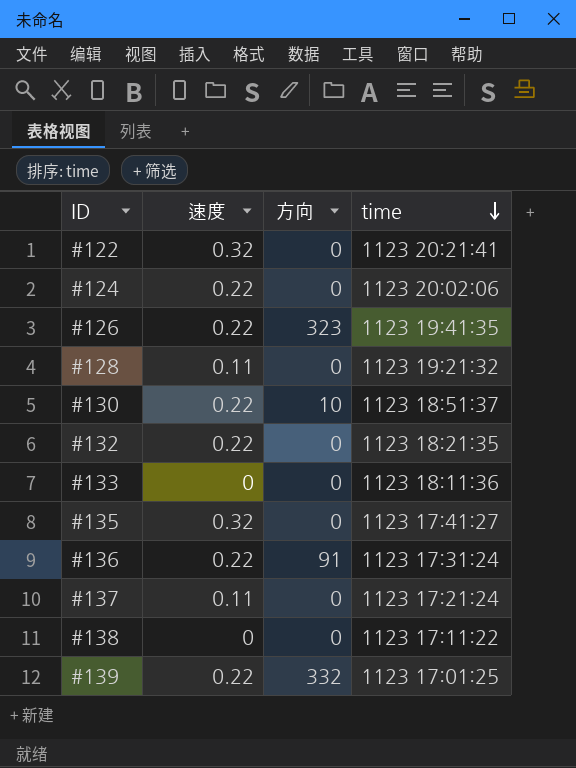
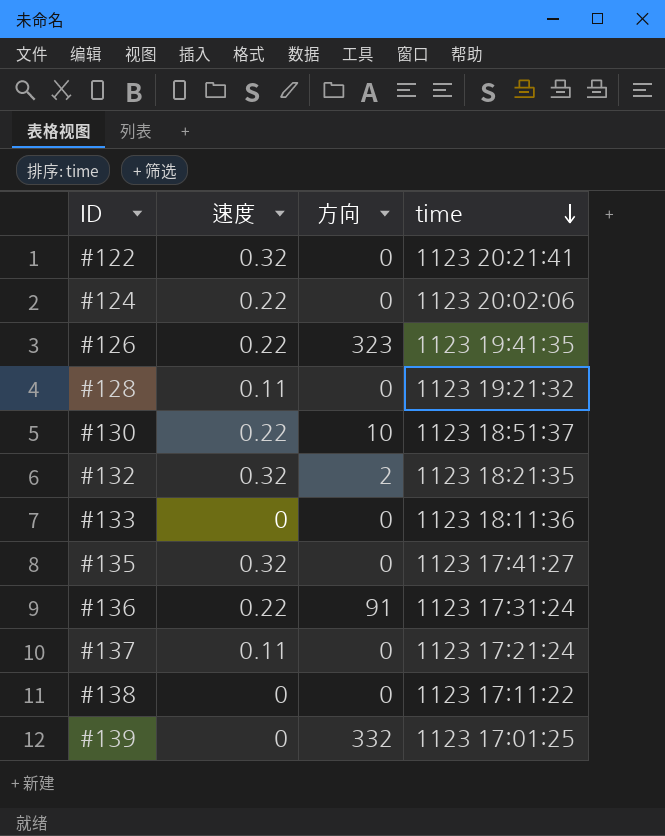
#132 | 速度: 0.22 -> 0.32
#132 | 方向: 0 -> 2
#139 | 速度: 0.22 -> 0

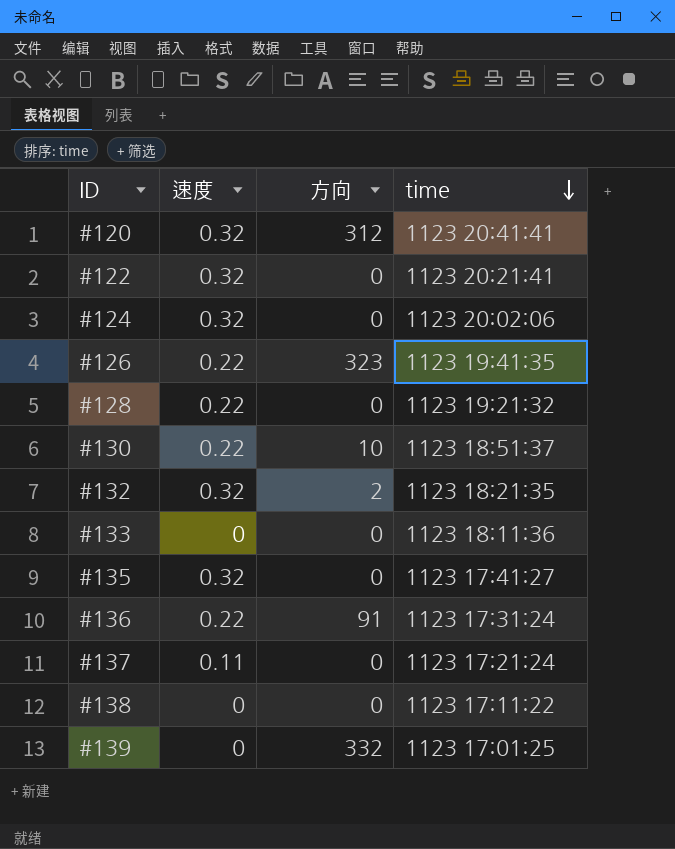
row #120: none -> 0.32 | 312 | 1123 20:41:41
#124 | 速度: 0.22 -> 0.32
#128 | 速度: 0.11 -> 0.22

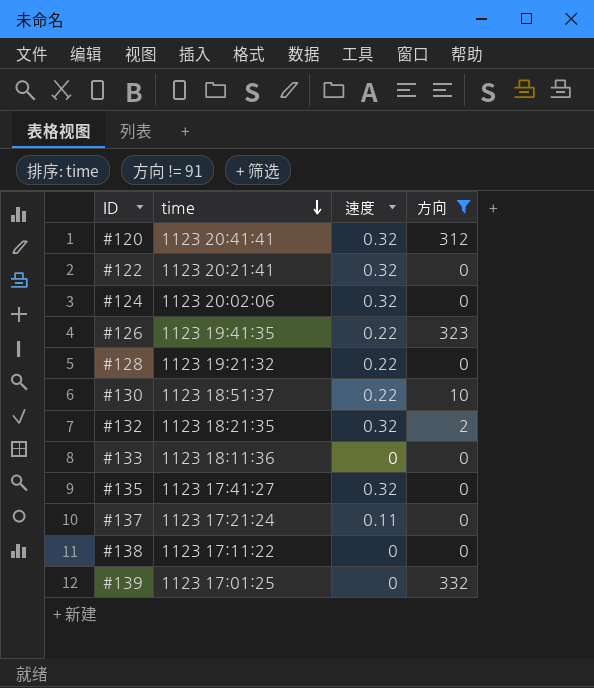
filter: none -> 方向 != 91
column time | position: 4 -> 2

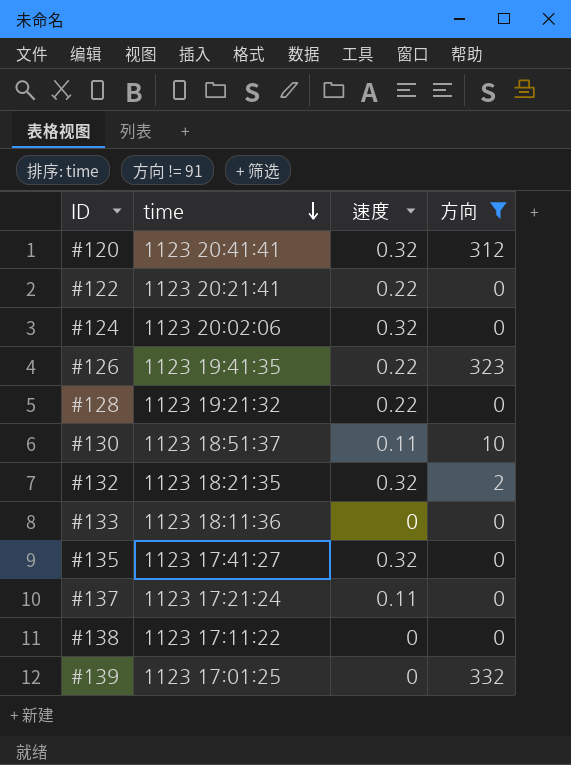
#122 | 速度: 0.32 -> 0.22
#130 | 速度: 0.22 -> 0.11

